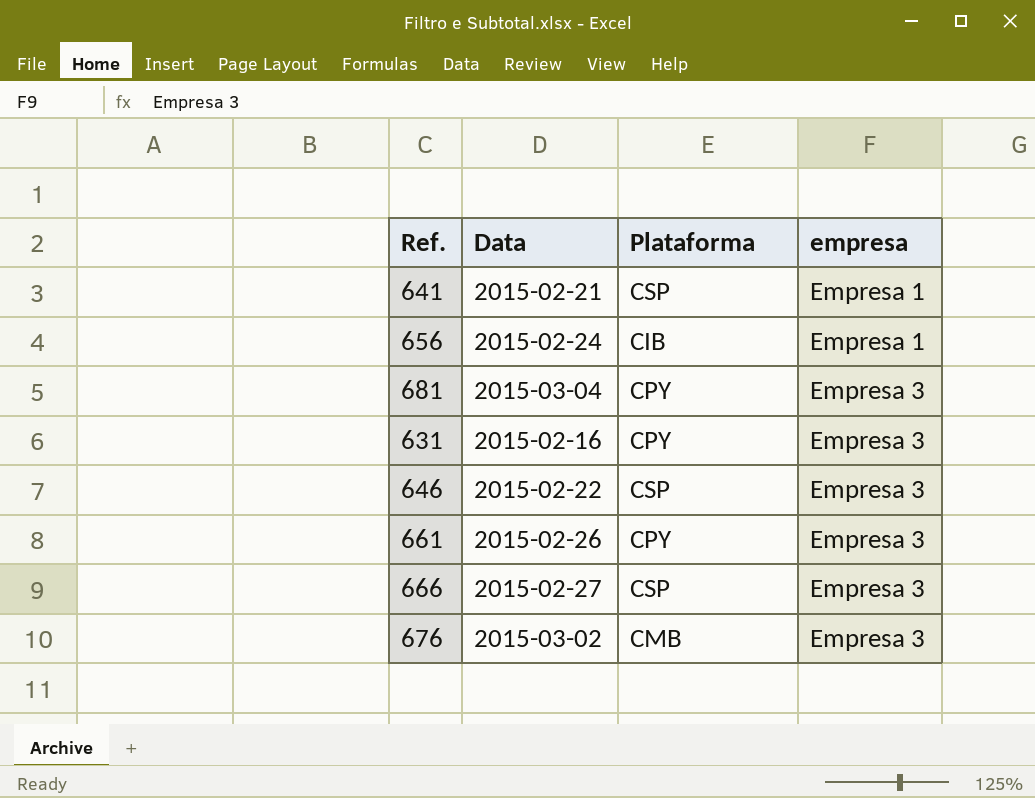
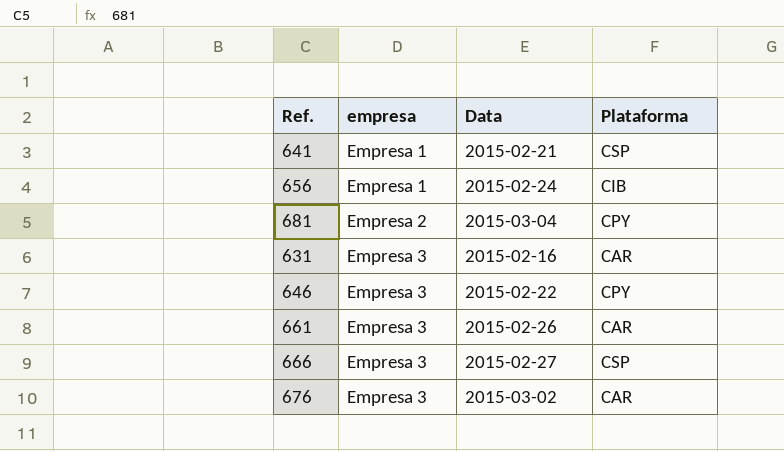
column empresa | position: 4 -> 2
681 | empresa: Empresa 3 -> Empresa 2
631 | Plataforma: CPY -> CAR
646 | Plataforma: CSP -> CPY
661 | Plataforma: CPY -> CAR
676 | Plataforma: CMB -> CAR

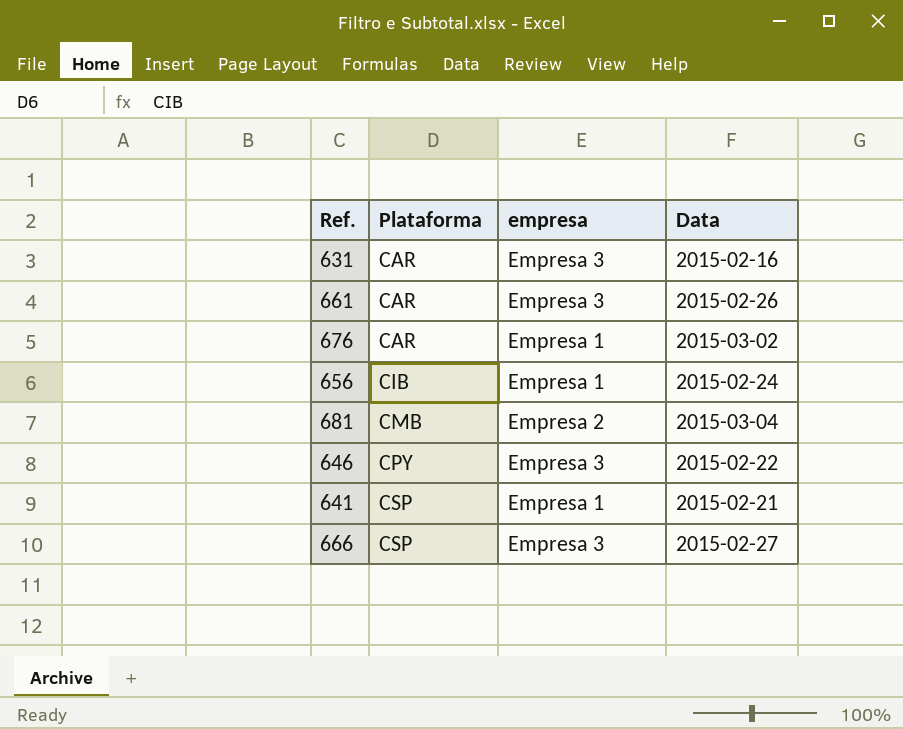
row order: empresa ascending -> Plataforma ascending
column Plataforma | position: 4 -> 2
676 | empresa: Empresa 3 -> Empresa 1
681 | Plataforma: CPY -> CMB

